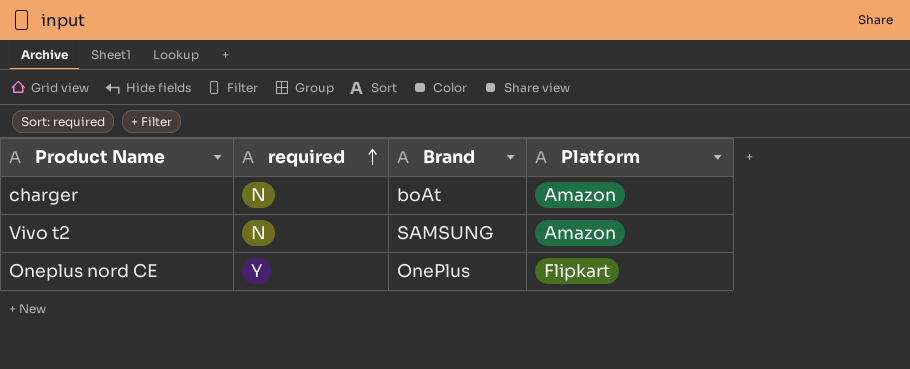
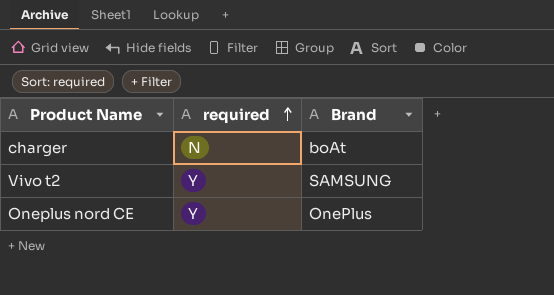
column Platform | position: 4 -> none
Vivo t2 | required: N -> Y

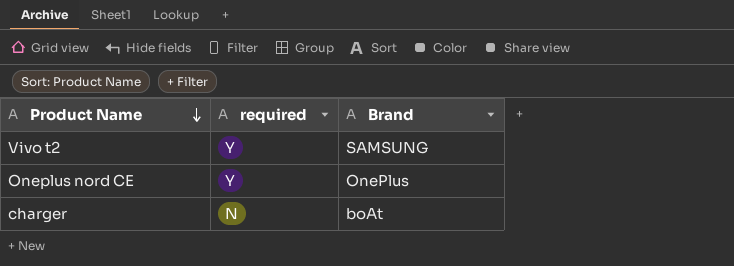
row order: required ascending -> Product Name descending

